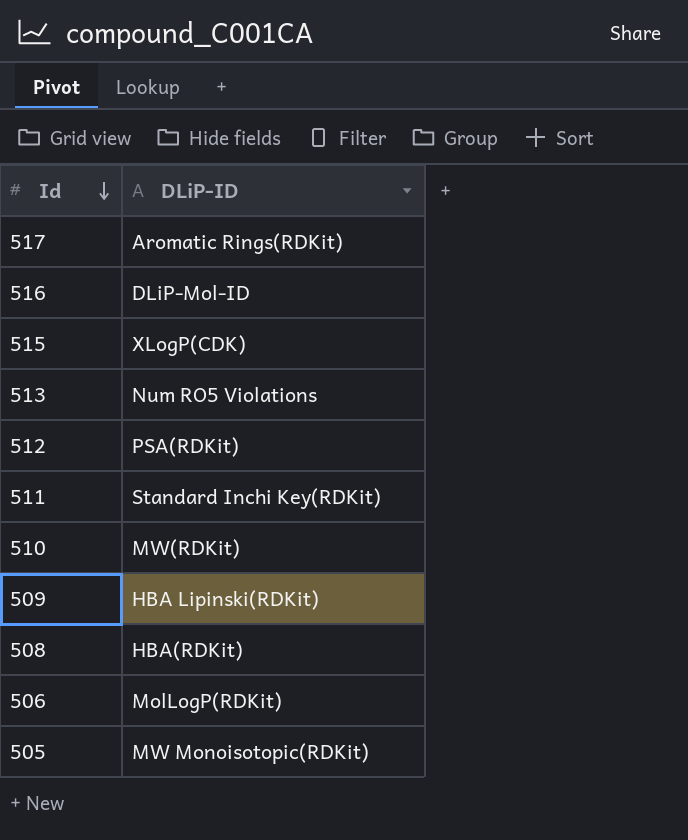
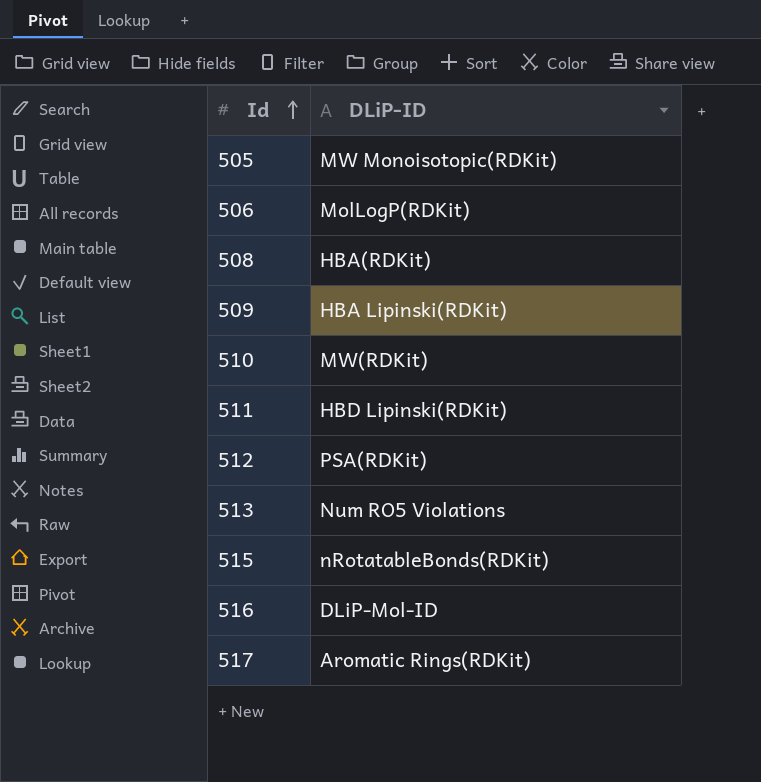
row order: Id descending -> Id ascending
511 | DLiP-ID: Standard Inchi Key(RDKit) -> HBD Lipinski(RDKit)
515 | DLiP-ID: XLogP(CDK) -> nRotatableBonds(RDKit)

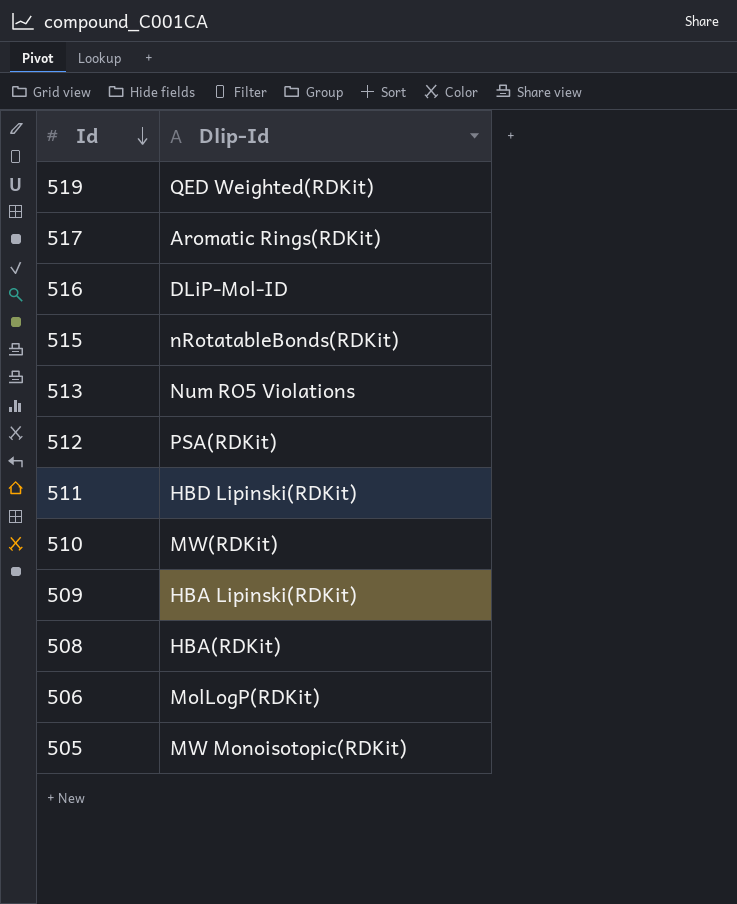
row order: Id ascending -> Id descending
column name: DLiP-ID -> Dlip-Id
row 519: none -> QED Weighted(RDKit)

